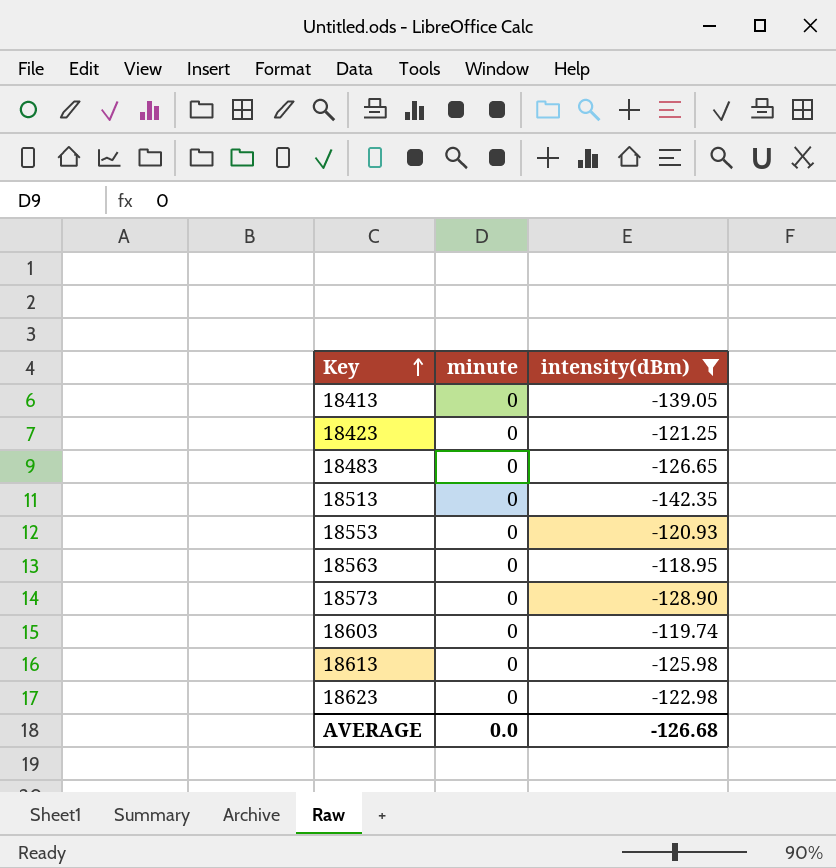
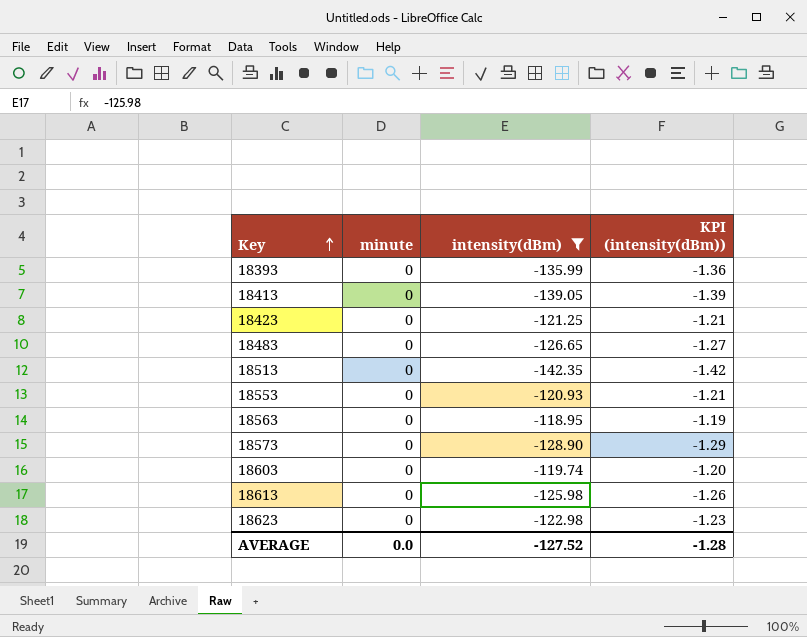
column KPI (intensity(dBm)) | formula: none -> [intensity(dBm)] * 0.01
row 18393: none -> 0 | -135.99 | -1.36
AVERAGE | intensity(dBm): -126.68 -> -127.52

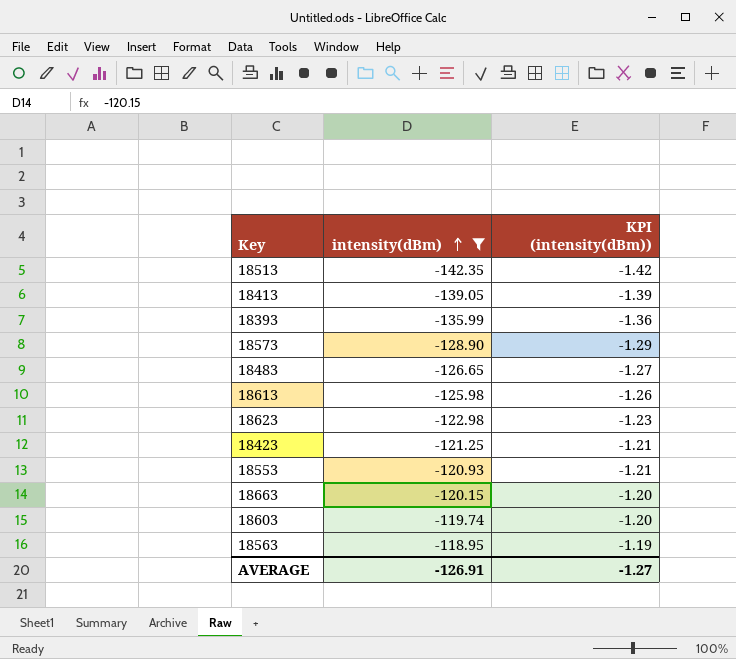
row order: Key ascending -> intensity(dBm) ascending
column minute | position: 2 -> none
row 18663: none -> -120.15 | -1.20
AVERAGE | intensity(dBm): -127.52 -> -126.91
AVERAGE | KPI (intensity(dBm)): -1.28 -> -1.27

